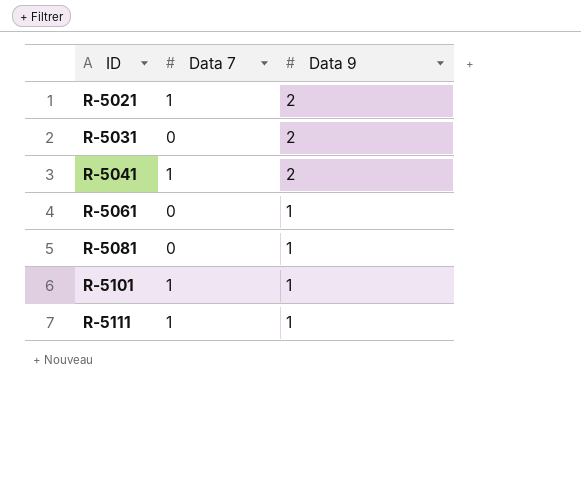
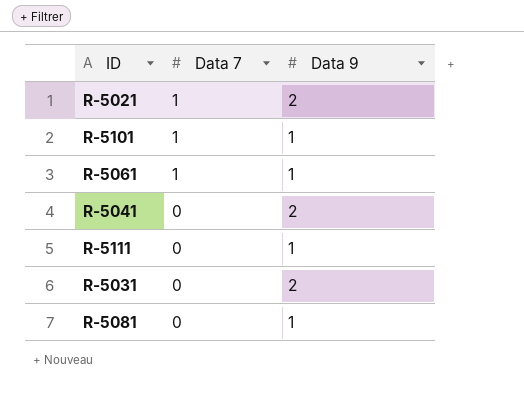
row order: ID ascending -> Data 7 descending
R-5061 | Data 7: 0 -> 1
R-5041 | Data 7: 1 -> 0
R-5111 | Data 7: 1 -> 0

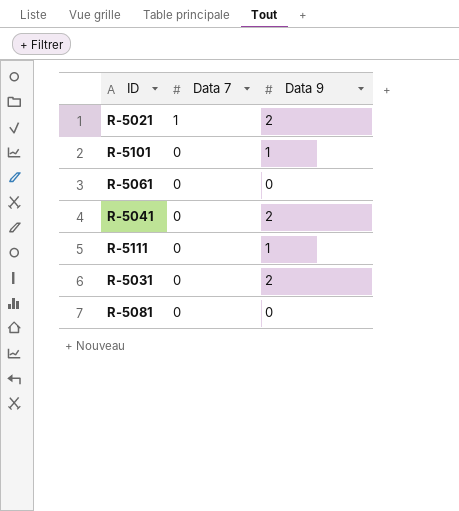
R-5101 | Data 7: 1 -> 0
R-5061 | Data 7: 1 -> 0
R-5061 | Data 9: 1 -> 0
R-5081 | Data 9: 1 -> 0

